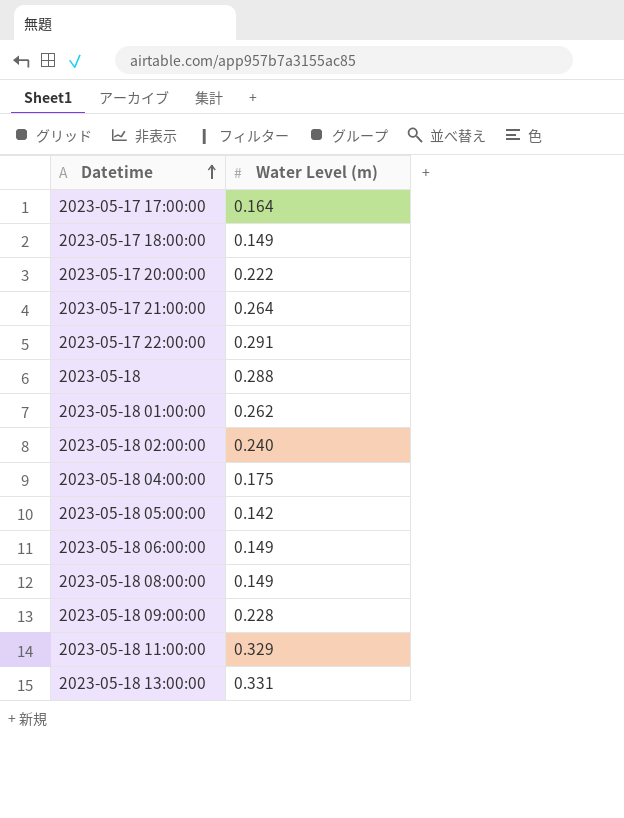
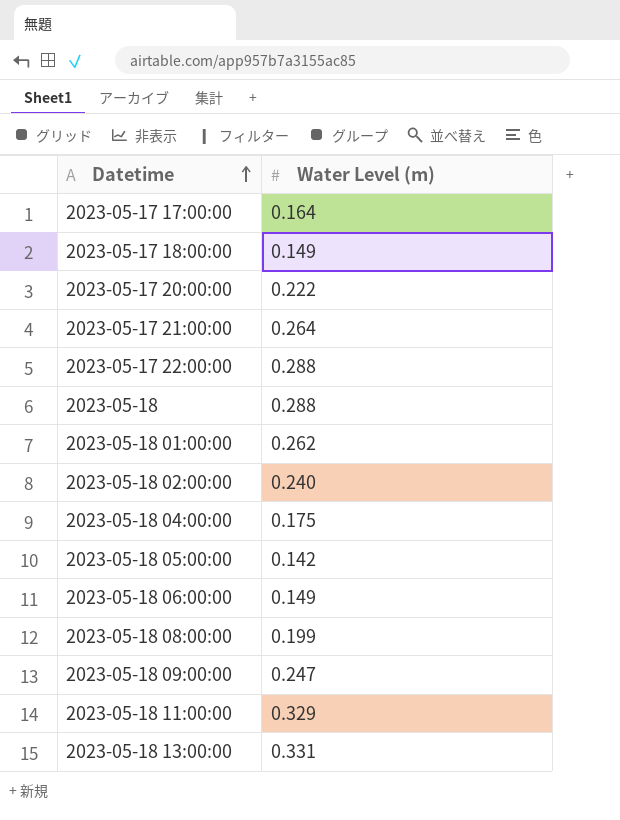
2023-05-17 22:00:00 | Water Level (m): 0.291 -> 0.288
2023-05-18 08:00:00 | Water Level (m): 0.149 -> 0.199
2023-05-18 09:00:00 | Water Level (m): 0.228 -> 0.247

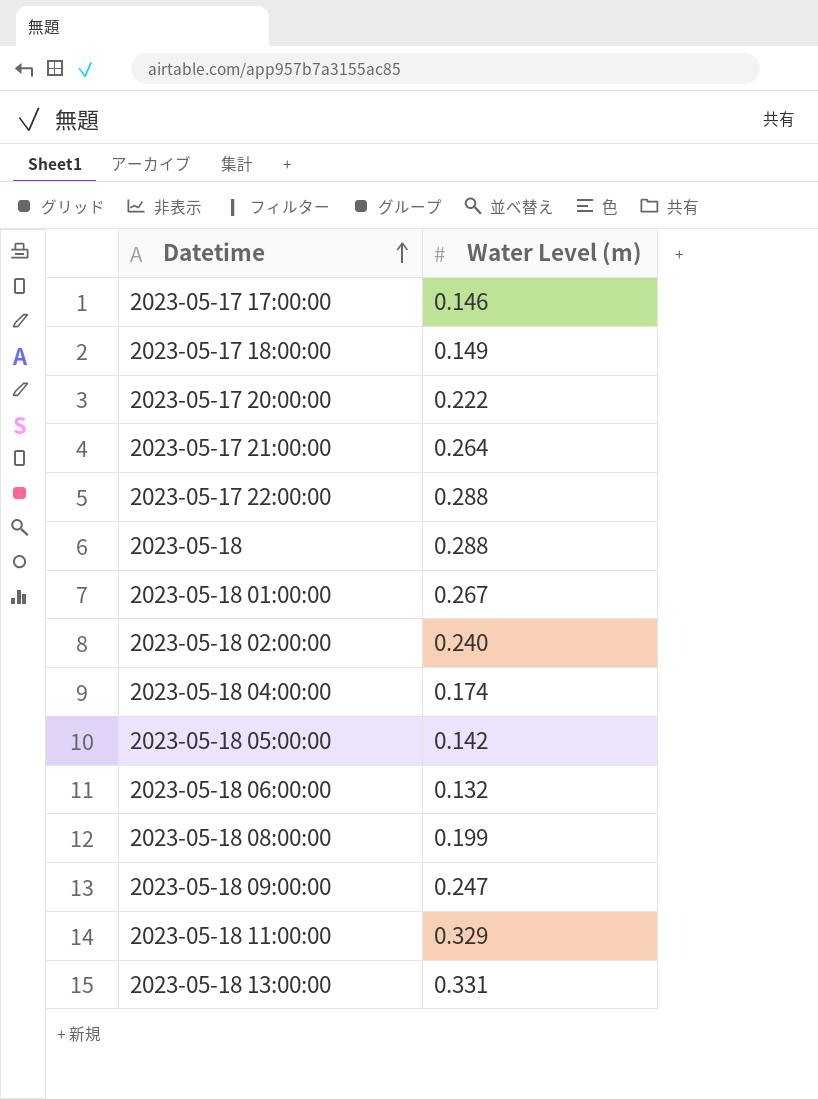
2023-05-17 17:00:00 | Water Level (m): 0.164 -> 0.146
2023-05-18 01:00:00 | Water Level (m): 0.262 -> 0.267
2023-05-18 04:00:00 | Water Level (m): 0.175 -> 0.174
2023-05-18 06:00:00 | Water Level (m): 0.149 -> 0.132

